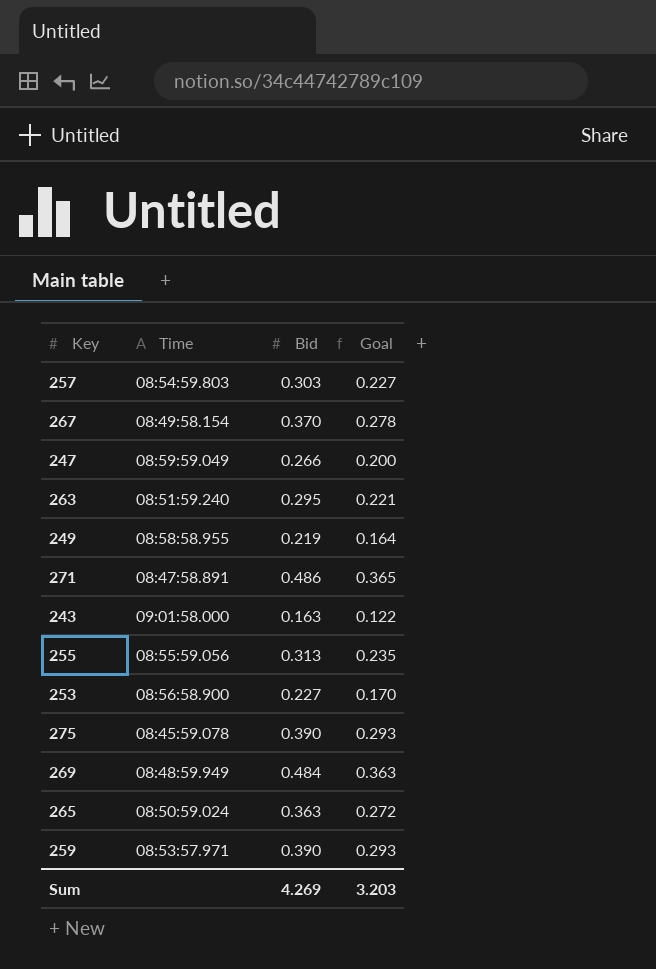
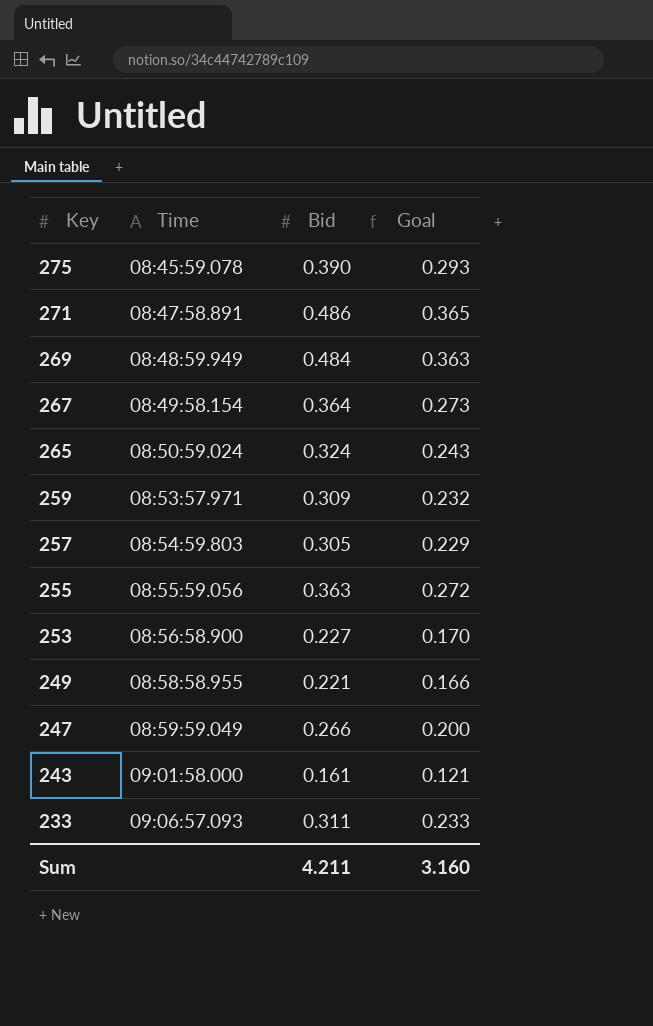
row order: none -> Key descending
row 263: 08:51:59.240 | 0.295 | 0.221 -> none
267 | Bid: 0.370 -> 0.364
267 | Goal: 0.278 -> 0.273
265 | Bid: 0.363 -> 0.324
265 | Goal: 0.272 -> 0.243
259 | Bid: 0.390 -> 0.309
259 | Goal: 0.293 -> 0.232
257 | Bid: 0.303 -> 0.305
257 | Goal: 0.227 -> 0.229
255 | Bid: 0.313 -> 0.363
255 | Goal: 0.235 -> 0.272
249 | Bid: 0.219 -> 0.221
249 | Goal: 0.164 -> 0.166
243 | Bid: 0.163 -> 0.161
243 | Goal: 0.122 -> 0.121
row 233: none -> 09:06:57.093 | 0.311 | 0.233
Sum | Bid: 4.269 -> 4.211
Sum | Goal: 3.203 -> 3.160

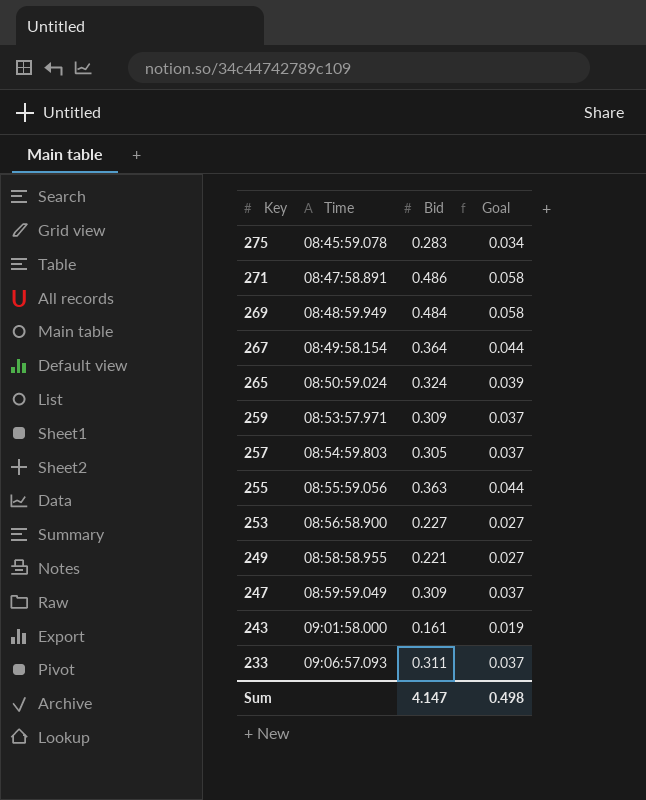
column Goal | formula: [Bid] * 0.75 -> [Bid] * 0.12
275 | Bid: 0.390 -> 0.283
247 | Bid: 0.266 -> 0.309
Sum | Bid: 4.211 -> 4.147
Sum | Goal: 3.160 -> 0.498

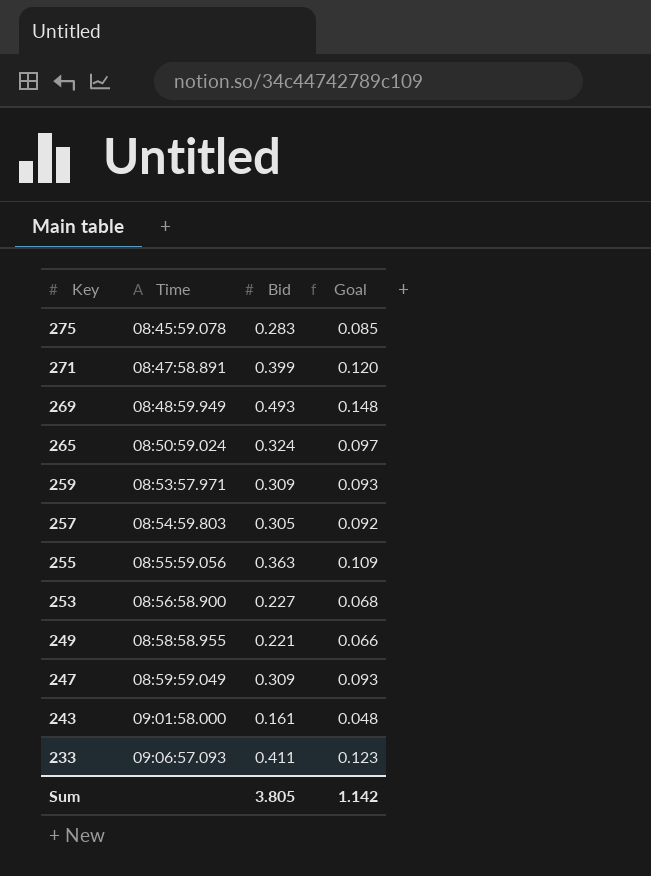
column Goal | formula: [Bid] * 0.12 -> [Bid] * 0.3
row 267: 08:49:58.154 | 0.364 | 0.044 -> none
271 | Bid: 0.486 -> 0.399
269 | Bid: 0.484 -> 0.493
233 | Bid: 0.311 -> 0.411
Sum | Bid: 4.147 -> 3.805
Sum | Goal: 0.498 -> 1.142

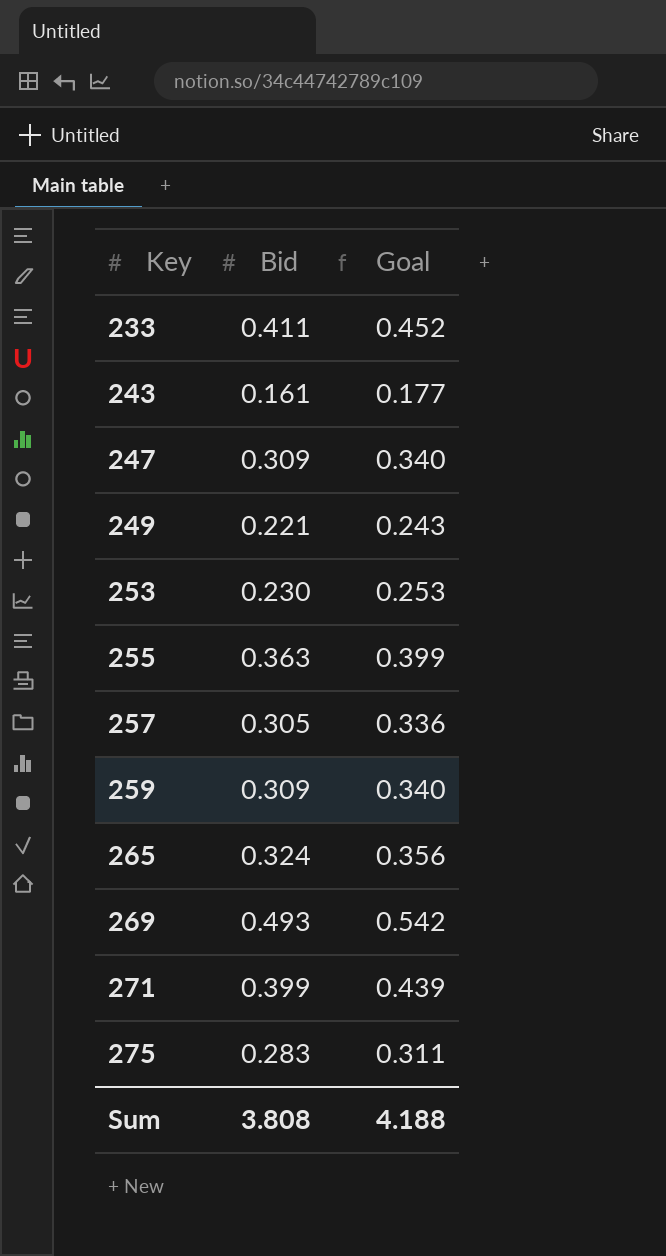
row order: Key descending -> Key ascending
column Time | position: 2 -> none
column Goal | formula: [Bid] * 0.3 -> [Bid] * 1.1
253 | Bid: 0.227 -> 0.230
Sum | Bid: 3.805 -> 3.808
Sum | Goal: 1.142 -> 4.188

